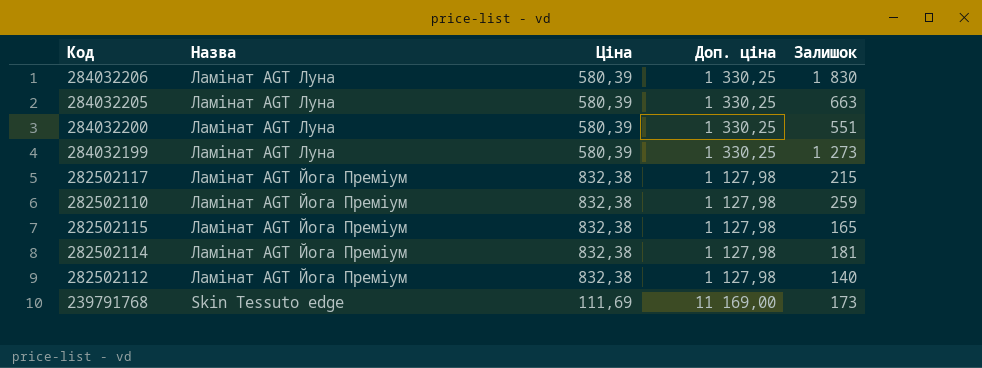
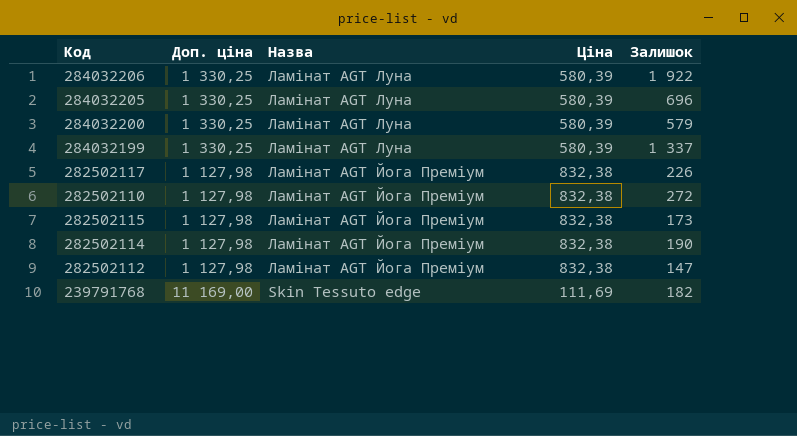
column Доп. ціна | position: 4 -> 2
284032206 | Залишок: 1 830 -> 1 922
284032205 | Залишок: 663 -> 696
284032200 | Залишок: 551 -> 579
284032199 | Залишок: 1 273 -> 1 337
282502117 | Залишок: 215 -> 226
282502110 | Залишок: 259 -> 272
282502115 | Залишок: 165 -> 173
282502114 | Залишок: 181 -> 190
282502112 | Залишок: 140 -> 147
239791768 | Залишок: 173 -> 182

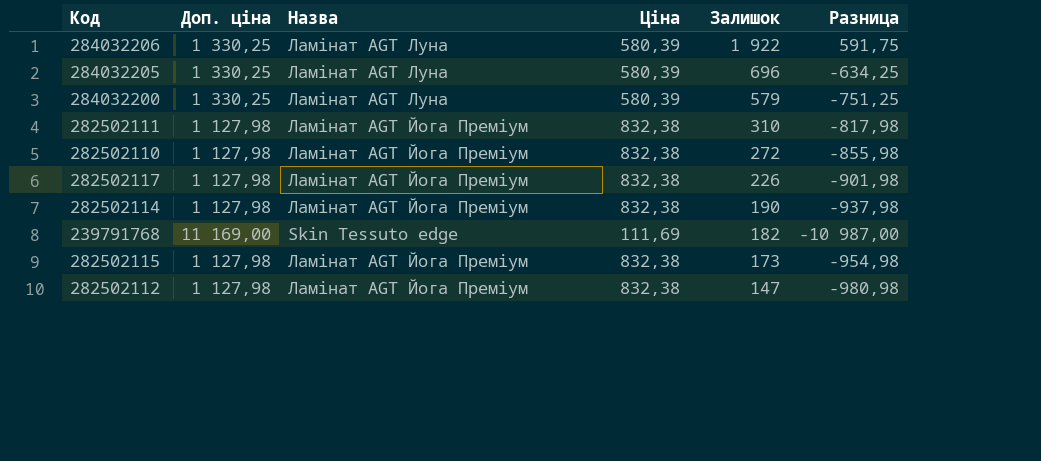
row order: Назва descending -> Залишок descending
column Разница | formula: none -> [Залишок] - [Доп. ціна]
row 284032199: 1 330,25 | Ламінат AGT Луна | 580,39 | 1 337 -> none
row 282502111: none -> 1 127,98 | Ламінат AGT Йога Преміум | 832,38 | 310 | -817,98

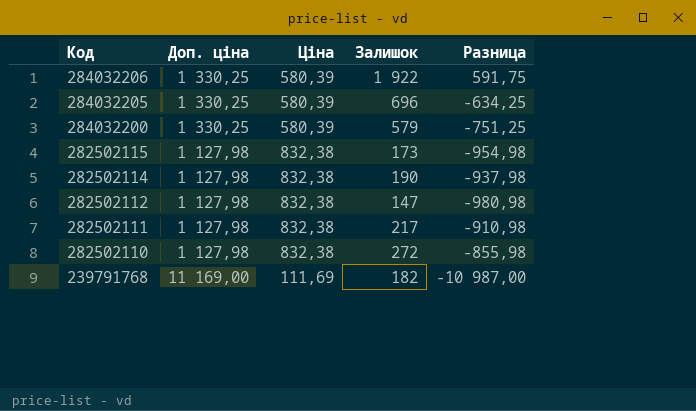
row order: Залишок descending -> Код descending
column Назва | position: 3 -> none
row 282502117: 1 127,98 | Ламінат AGT Йога Преміум | 832,38 | 226 | -901,98 -> none
282502111 | Залишок: 310 -> 217
282502111 | Разница: -817,98 -> -910,98

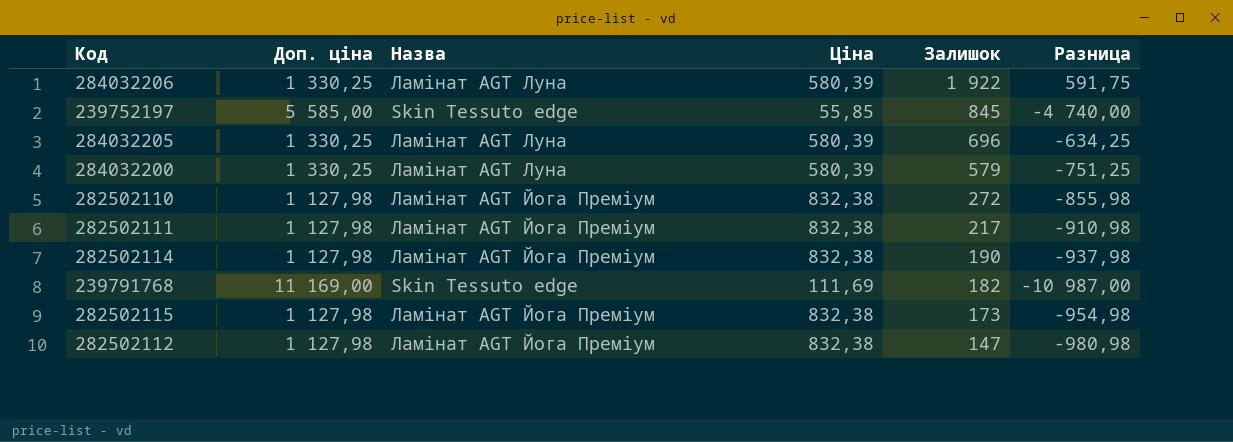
row order: Код descending -> Залишок descending
column Назва | position: none -> 3
row 239752197: none -> 5 585,00 | Skin Tessuto edge | 55,85 | 845 | -4 740,00

